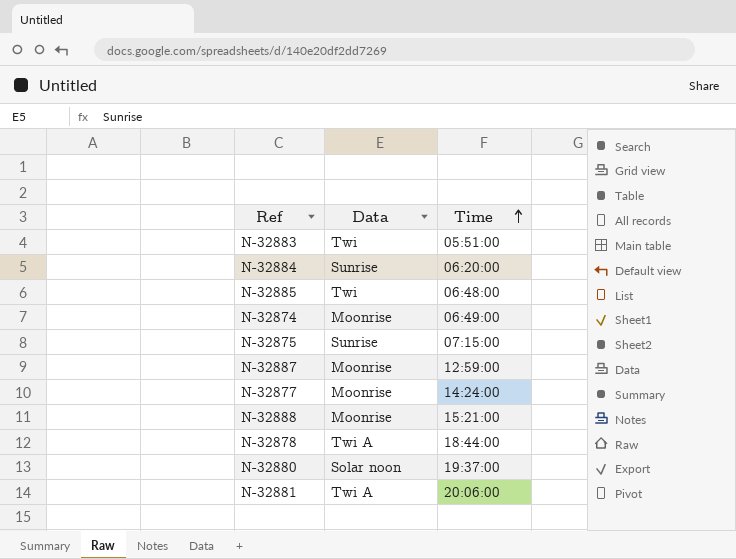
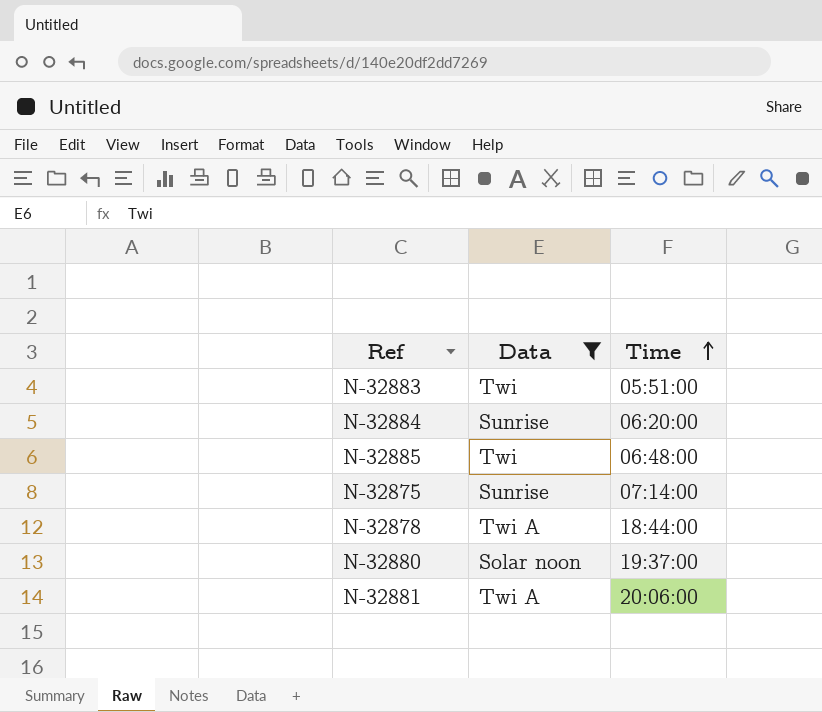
filter: none -> Data != Moonrise
N-32875 | Time: 07:15:00 -> 07:14:00

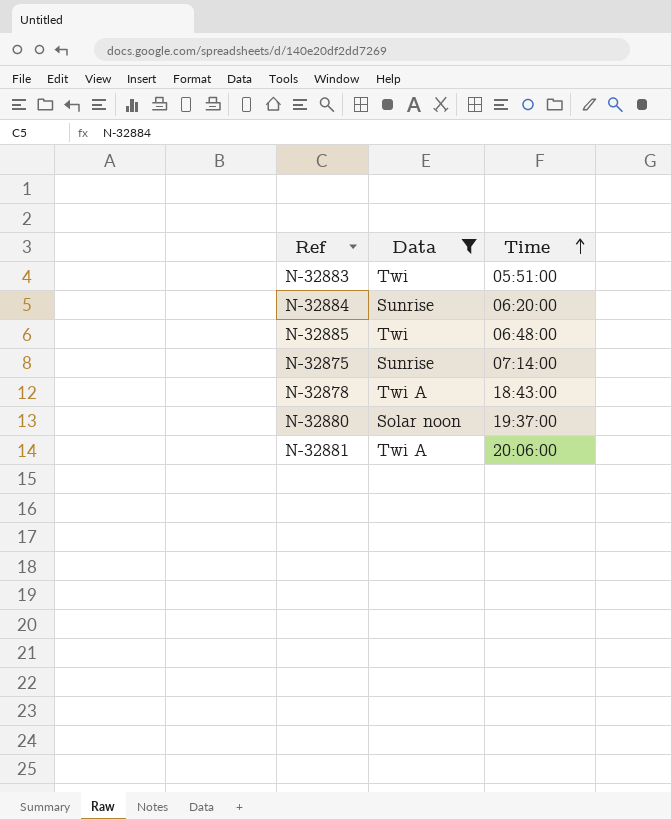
N-32878 | Time: 18:44:00 -> 18:43:00

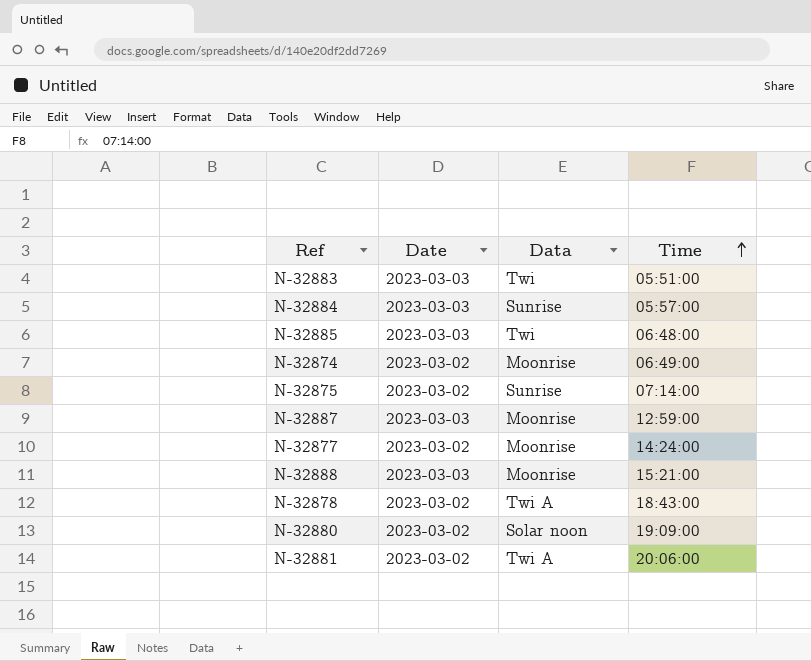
filter: Data != Moonrise -> none
column Date | position: none -> 2
N-32884 | Time: 06:20:00 -> 05:57:00
N-32880 | Time: 19:37:00 -> 19:09:00

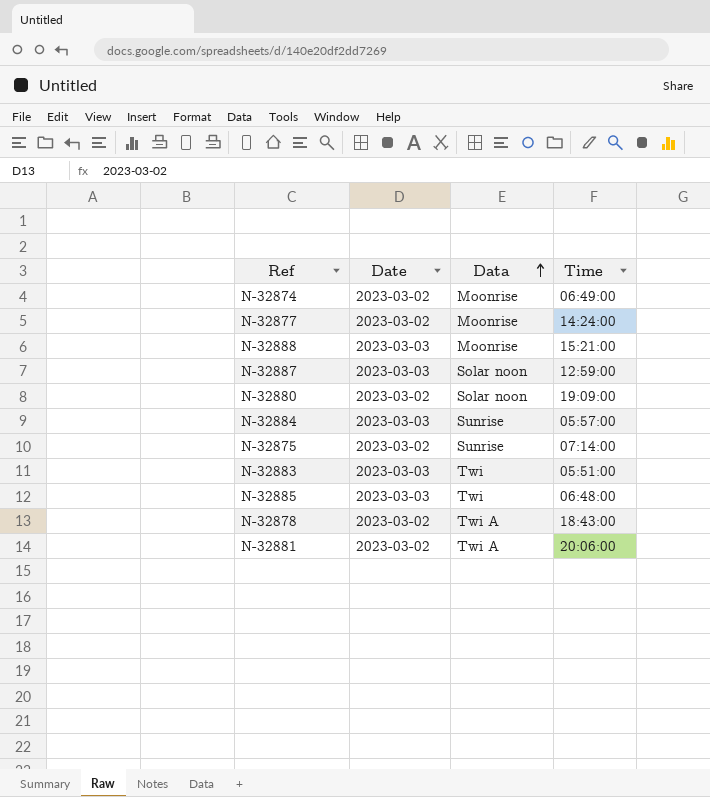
row order: Time ascending -> Data ascending
N-32887 | Data: Moonrise -> Solar noon

